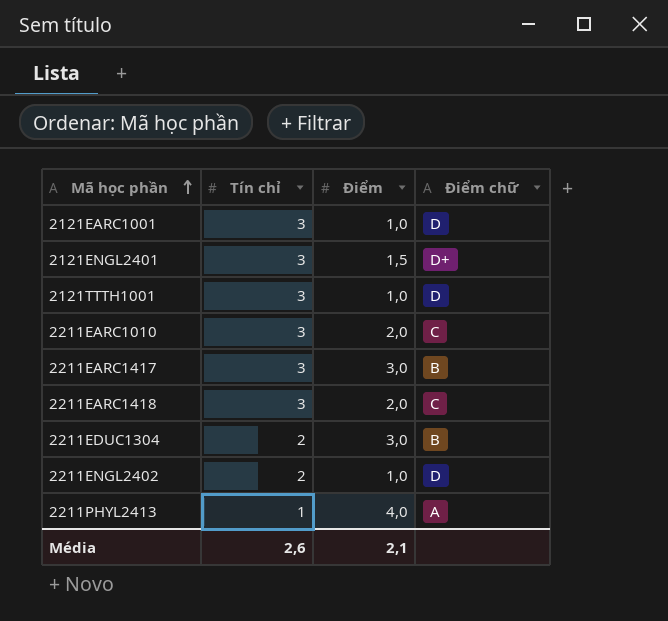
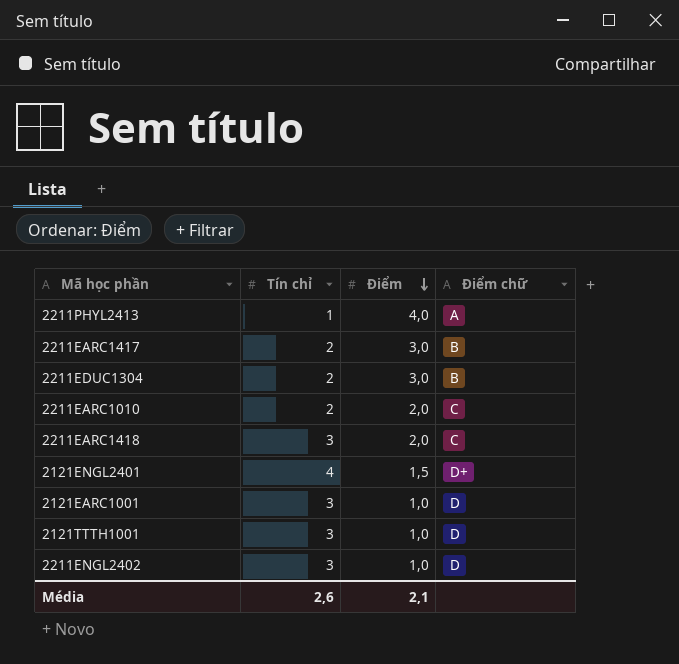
row order: Mã học phần ascending -> Điểm descending
2211EARC1417 | Tín chỉ: 3 -> 2
2211EARC1010 | Tín chỉ: 3 -> 2
2121ENGL2401 | Tín chỉ: 3 -> 4
2211ENGL2402 | Tín chỉ: 2 -> 3

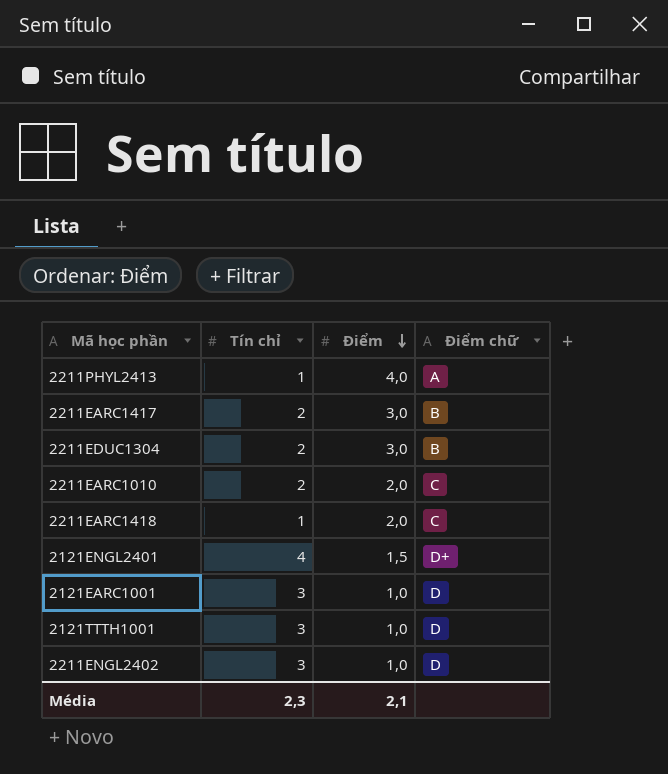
2211EARC1418 | Tín chỉ: 3 -> 1
Média | Tín chỉ: 2,6 -> 2,3

